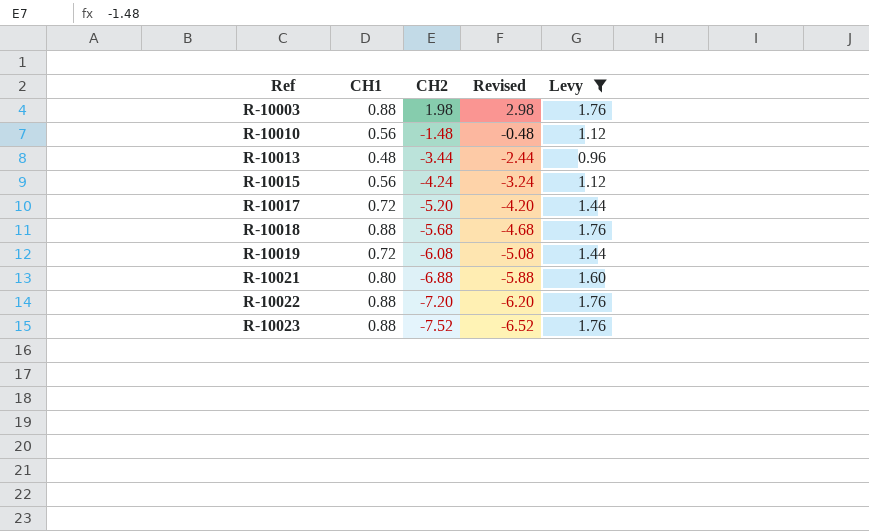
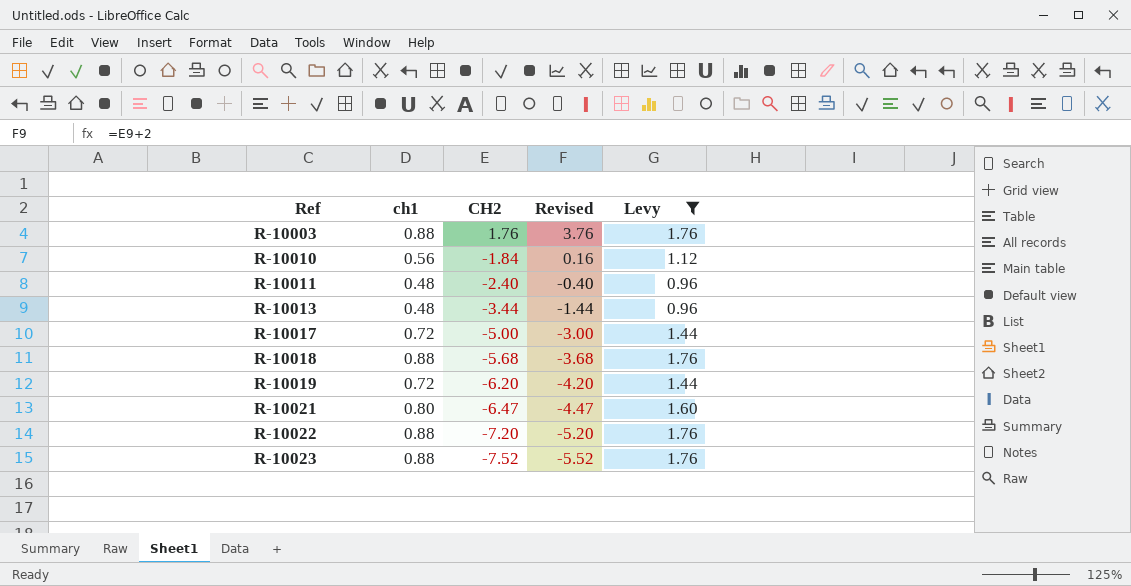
column name: CH1 -> ch1
column Revised | formula: [CH2] + 1 -> [CH2] + 2
row R-10015: 0.56 | -4.24 | -3.24 | 1.12 -> none
R-10003 | CH2: 1.98 -> 1.76
R-10010 | CH2: -1.48 -> -1.84
row R-10011: none -> 0.48 | -2.40 | -0.40 | 0.96
R-10017 | CH2: -5.20 -> -5.00
R-10019 | CH2: -6.08 -> -6.20
R-10021 | CH2: -6.88 -> -6.47

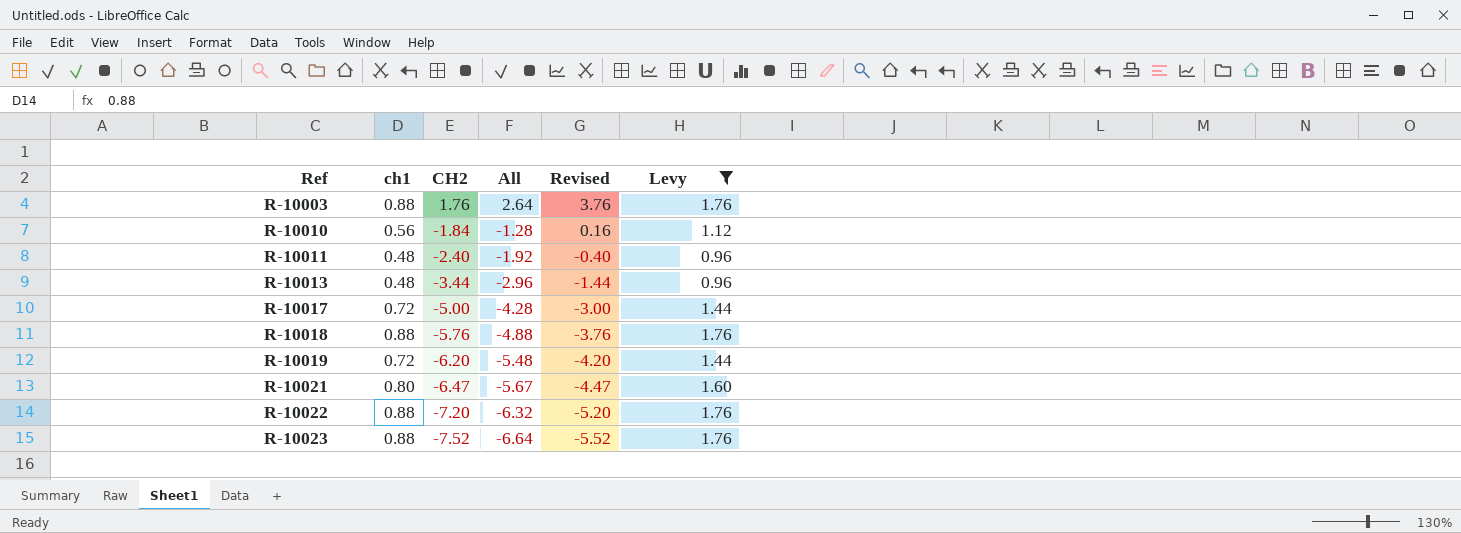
column All | formula: none -> [ch1] + [CH2]
R-10018 | CH2: -5.68 -> -5.76
R-10018 | Revised: -3.68 -> -3.76

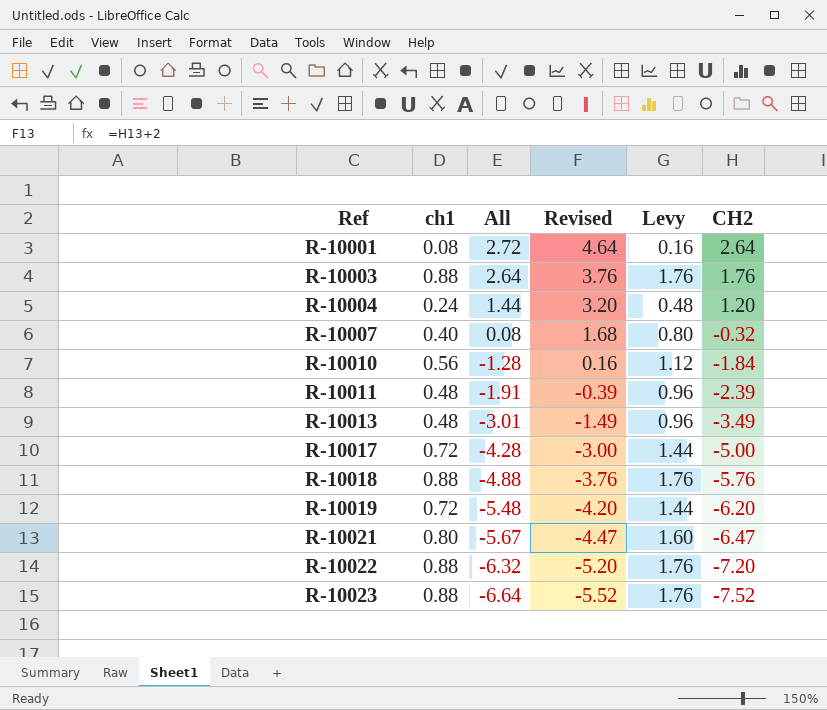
filter: Levy >= 0.96 -> none
column CH2 | position: 3 -> 6
R-10011 | All: -1.92 -> -1.91
R-10011 | Revised: -0.40 -> -0.39
R-10011 | CH2: -2.40 -> -2.39
R-10013 | All: -2.96 -> -3.01
R-10013 | Revised: -1.44 -> -1.49
R-10013 | CH2: -3.44 -> -3.49

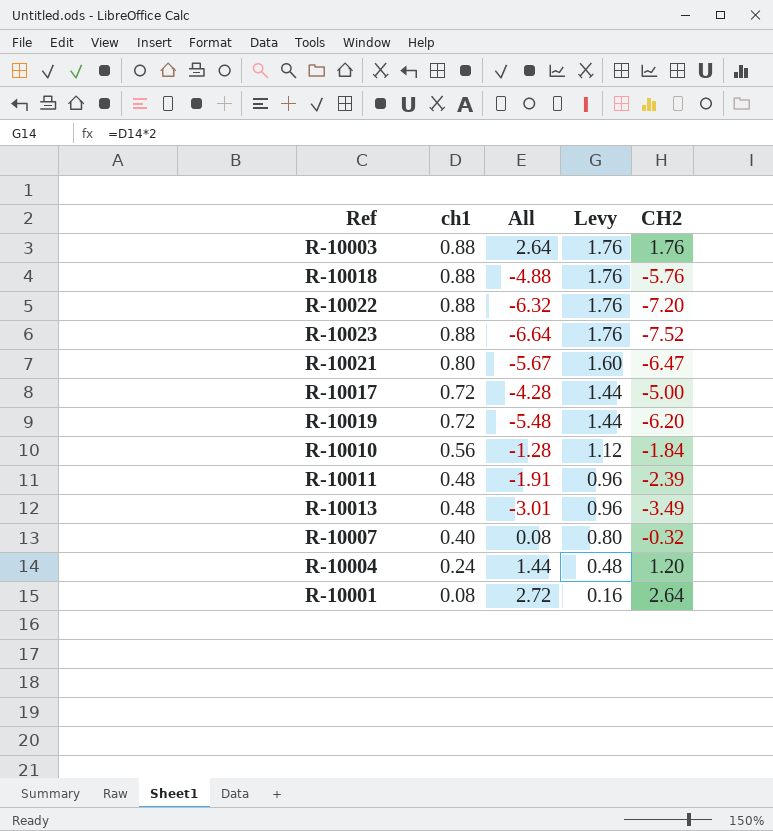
row order: Ref ascending -> ch1 descending
column Revised | formula: [CH2] + 2 -> none

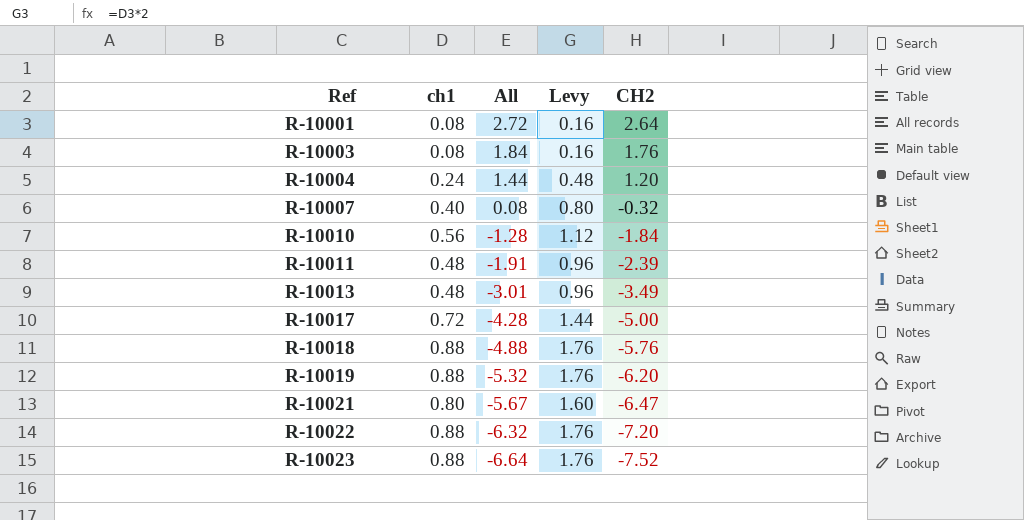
row order: ch1 descending -> Ref ascending
R-10003 | ch1: 0.88 -> 0.08
R-10003 | All: 2.64 -> 1.84
R-10003 | Levy: 1.76 -> 0.16
R-10019 | ch1: 0.72 -> 0.88
R-10019 | All: -5.48 -> -5.32
R-10019 | Levy: 1.44 -> 1.76

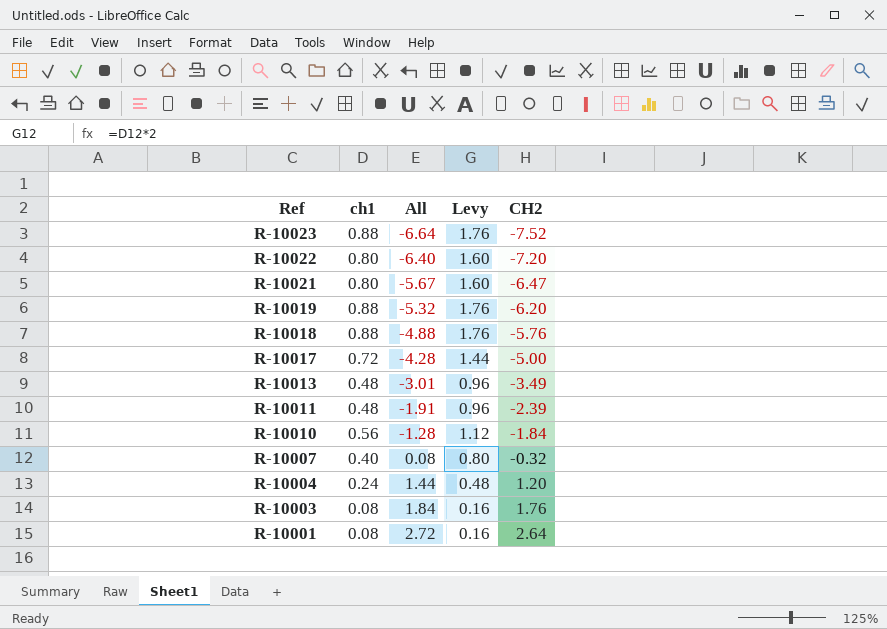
row order: Ref ascending -> Ref descending
R-10022 | ch1: 0.88 -> 0.80
R-10022 | All: -6.32 -> -6.40
R-10022 | Levy: 1.76 -> 1.60

